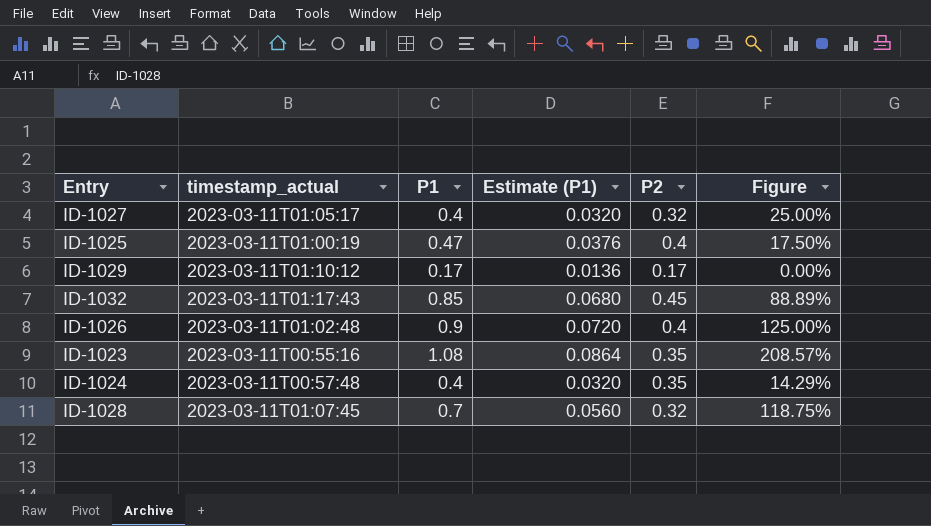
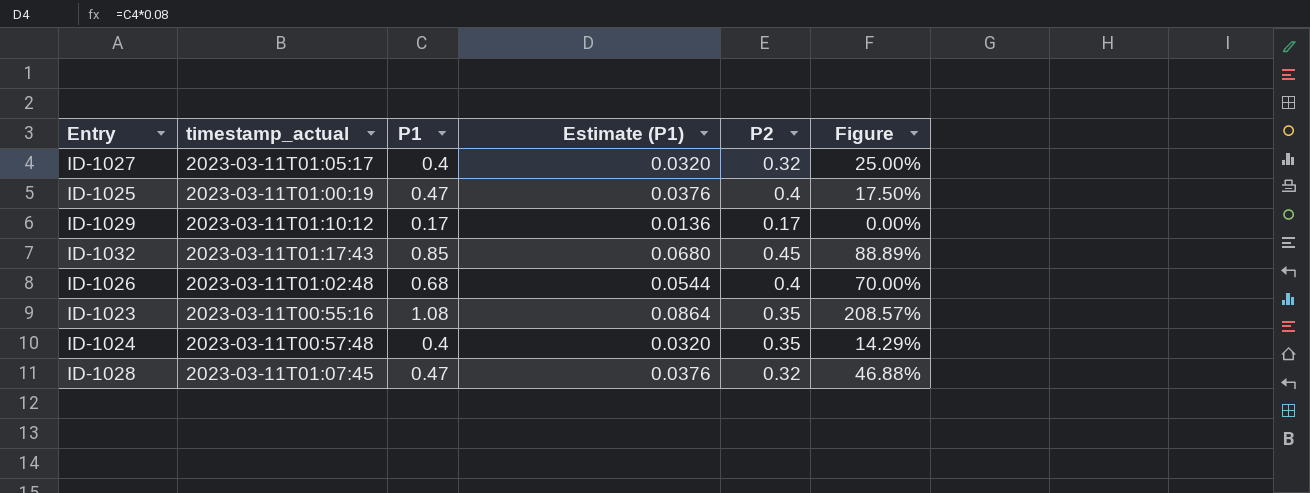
ID-1026 | P1: 0.9 -> 0.68
ID-1026 | Estimate (P1): 0.0720 -> 0.0544
ID-1026 | Figure: 125.00% -> 70.00%
ID-1028 | P1: 0.7 -> 0.47
ID-1028 | Estimate (P1): 0.0560 -> 0.0376
ID-1028 | Figure: 118.75% -> 46.88%

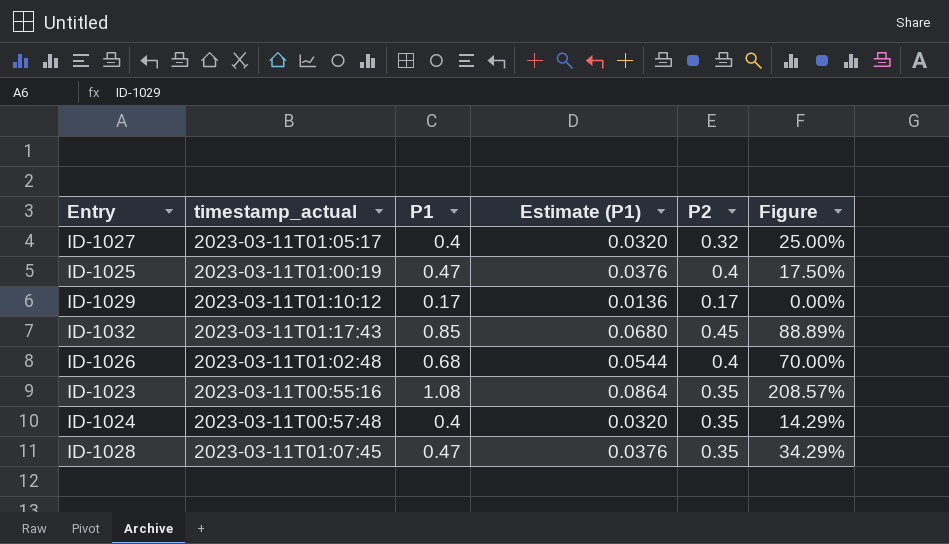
ID-1028 | P2: 0.32 -> 0.35
ID-1028 | Figure: 46.88% -> 34.29%

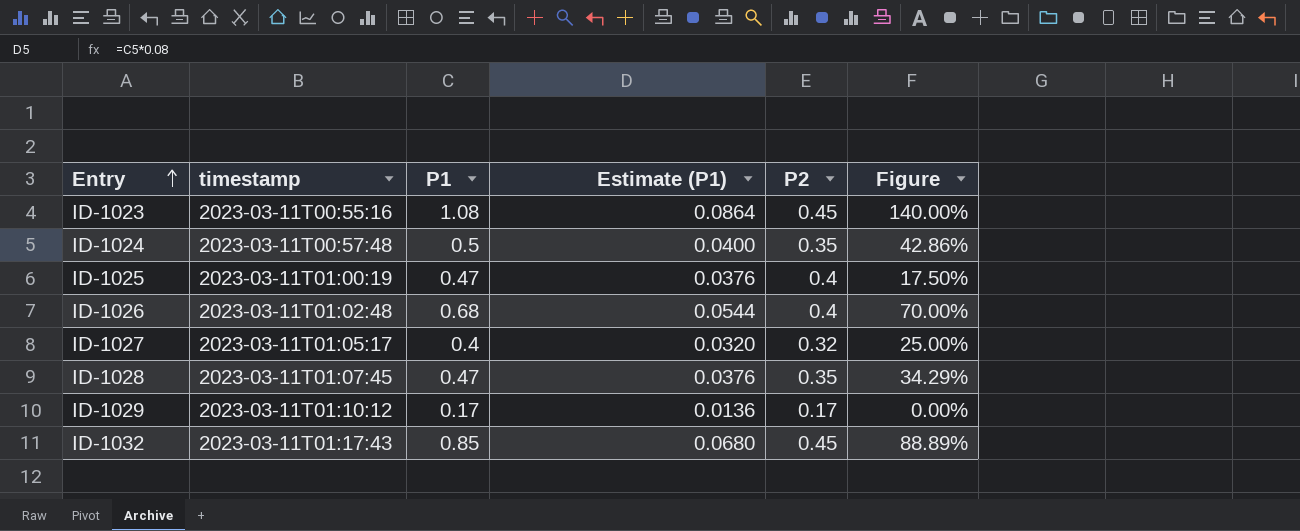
row order: none -> Entry ascending
column name: timestamp_actual -> timestamp
ID-1023 | P2: 0.35 -> 0.45
ID-1023 | Figure: 208.57% -> 140.00%
ID-1024 | P1: 0.4 -> 0.5
ID-1024 | Estimate (P1): 0.0320 -> 0.0400
ID-1024 | Figure: 14.29% -> 42.86%

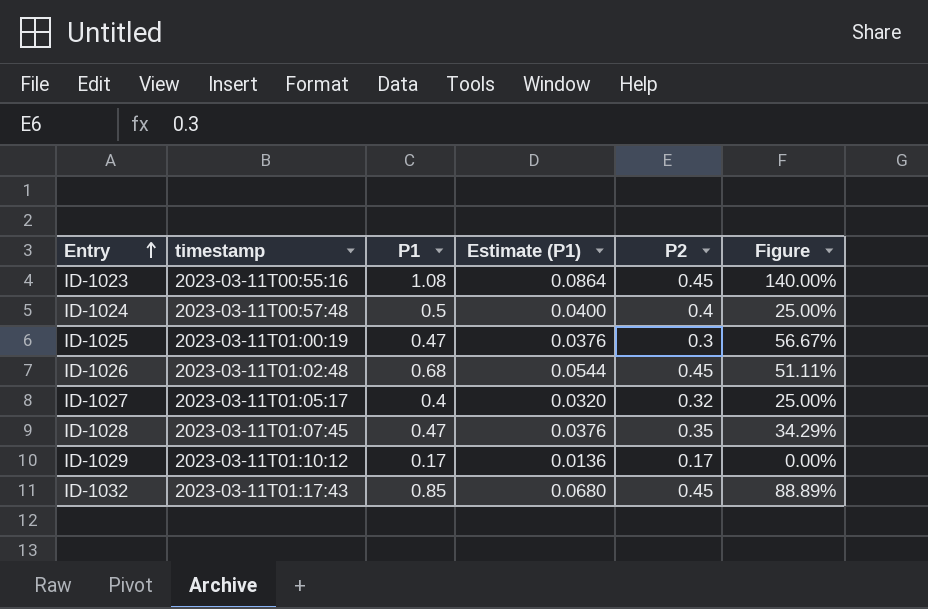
ID-1024 | P2: 0.35 -> 0.4
ID-1024 | Figure: 42.86% -> 25.00%
ID-1025 | P2: 0.4 -> 0.3
ID-1025 | Figure: 17.50% -> 56.67%
ID-1026 | P2: 0.4 -> 0.45
ID-1026 | Figure: 70.00% -> 51.11%

